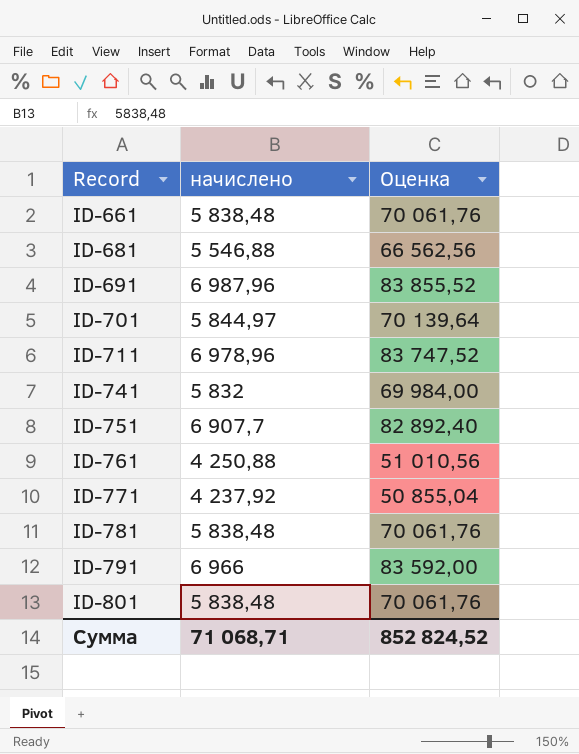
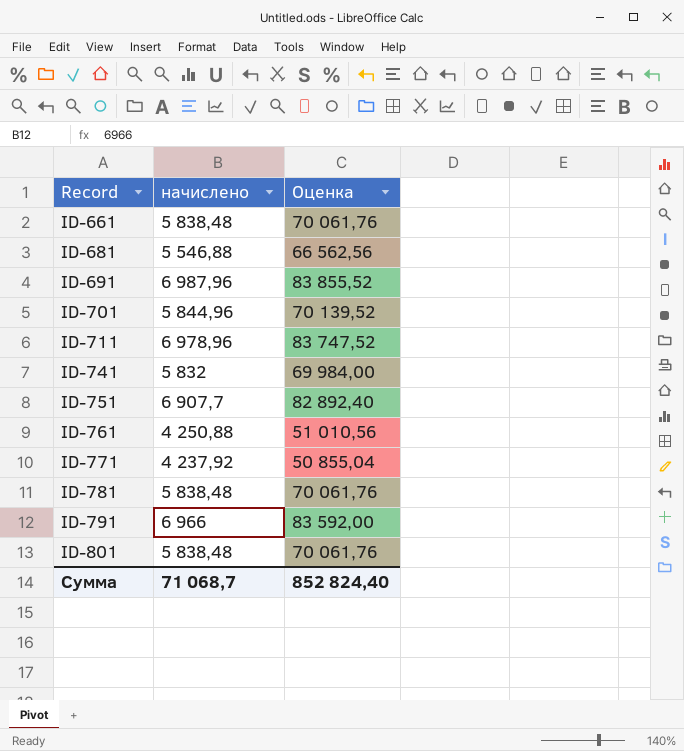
ID-701 | начислено: 5 844,97 -> 5 844,96
ID-701 | Оценка: 70 139,64 -> 70 139,52
Сумма | начислено: 71 068,71 -> 71 068,7
Сумма | Оценка: 852 824,52 -> 852 824,40

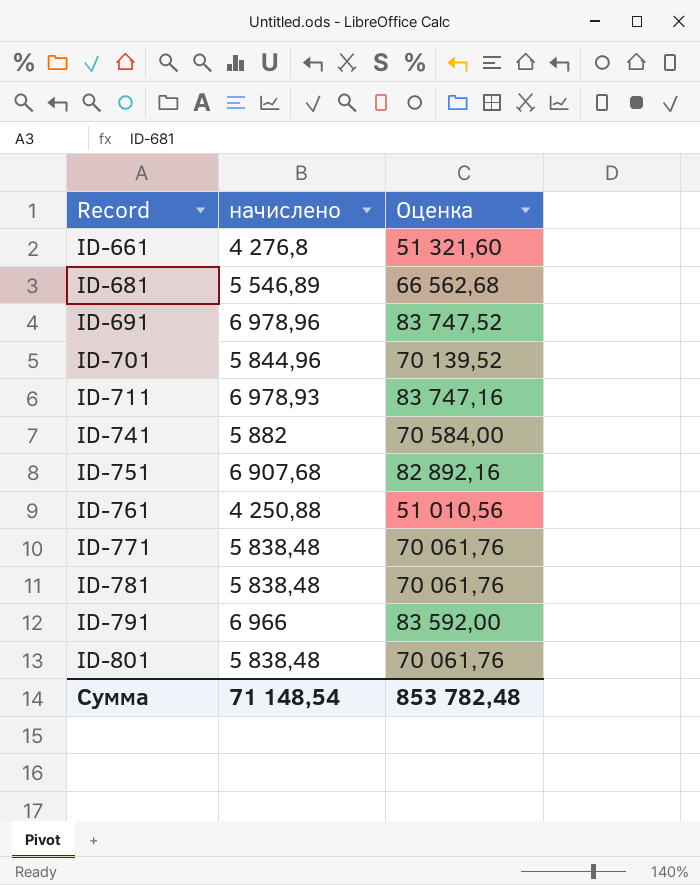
ID-661 | начислено: 5 838,48 -> 4 276,8
ID-661 | Оценка: 70 061,76 -> 51 321,60
ID-681 | начислено: 5 546,88 -> 5 546,89
ID-681 | Оценка: 66 562,56 -> 66 562,68
ID-691 | начислено: 6 987,96 -> 6 978,96
ID-691 | Оценка: 83 855,52 -> 83 747,52
ID-711 | начислено: 6 978,96 -> 6 978,93
ID-711 | Оценка: 83 747,52 -> 83 747,16
ID-741 | начислено: 5 832 -> 5 882
ID-741 | Оценка: 69 984,00 -> 70 584,00
ID-751 | начислено: 6 907,7 -> 6 907,68
ID-751 | Оценка: 82 892,40 -> 82 892,16
ID-771 | начислено: 4 237,92 -> 5 838,48
ID-771 | Оценка: 50 855,04 -> 70 061,76
Сумма | начислено: 71 068,7 -> 71 148,54
Сумма | Оценка: 852 824,40 -> 853 782,48

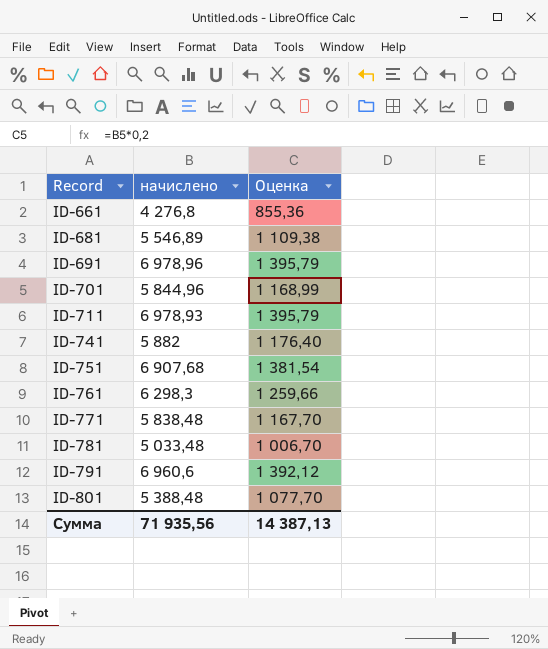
column Оценка | formula: [начислено] * 12 -> [начислено] * 0,2
ID-761 | начислено: 4 250,88 -> 6 298,3
ID-781 | начислено: 5 838,48 -> 5 033,48
ID-791 | начислено: 6 966 -> 6 960,6
ID-801 | начислено: 5 838,48 -> 5 388,48
Сумма | начислено: 71 148,54 -> 71 935,56
Сумма | Оценка: 853 782,48 -> 14 387,13

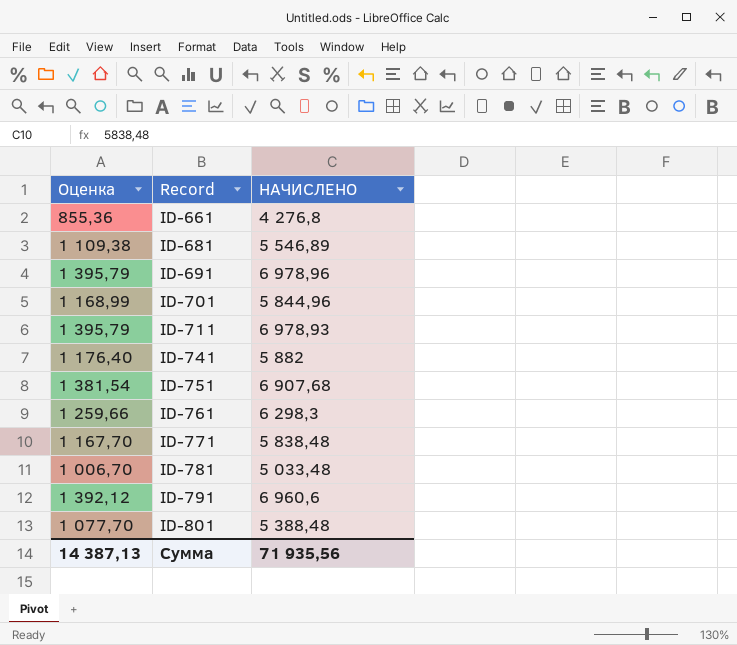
column Оценка | position: 3 -> 1
column name: начислено -> НАЧИСЛЕНО

